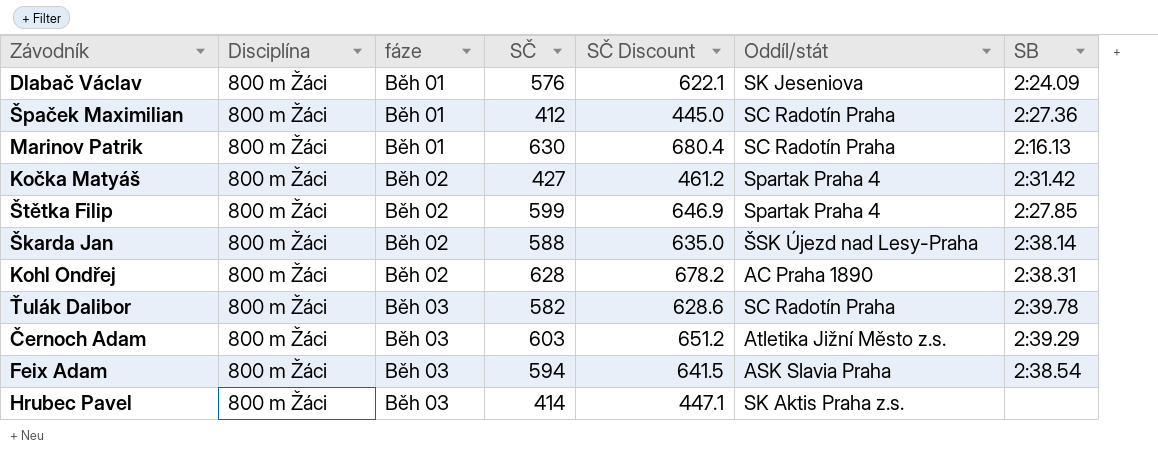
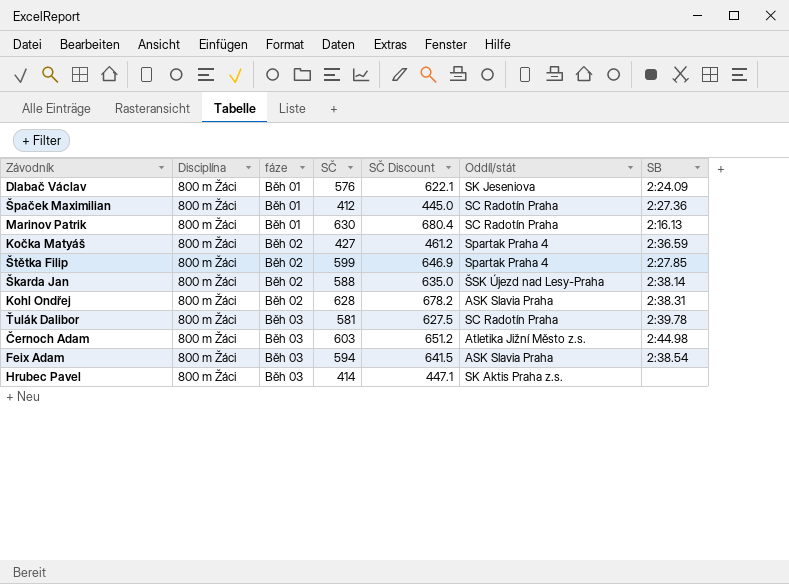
Kočka Matyáš | SB: 2:31.42 -> 2:36.59
Kohl Ondřej | Oddíl/stát: AC Praha 1890 -> ASK Slavia Praha
Ťulák Dalibor | SČ: 582 -> 581
Ťulák Dalibor | SČ Discount: 628.6 -> 627.5
Černoch Adam | SB: 2:39.29 -> 2:44.98

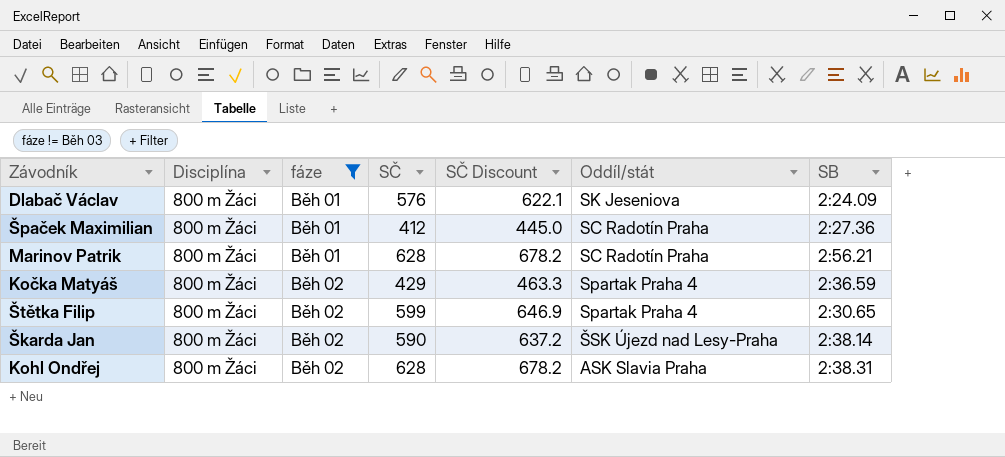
filter: none -> fáze != Běh 03
Marinov Patrik | SČ: 630 -> 628
Marinov Patrik | SČ Discount: 680.4 -> 678.2
Marinov Patrik | SB: 2:16.13 -> 2:56.21
Kočka Matyáš | SČ: 427 -> 429
Kočka Matyáš | SČ Discount: 461.2 -> 463.3
Štětka Filip | SB: 2:27.85 -> 2:30.65
Škarda Jan | SČ: 588 -> 590
Škarda Jan | SČ Discount: 635.0 -> 637.2

